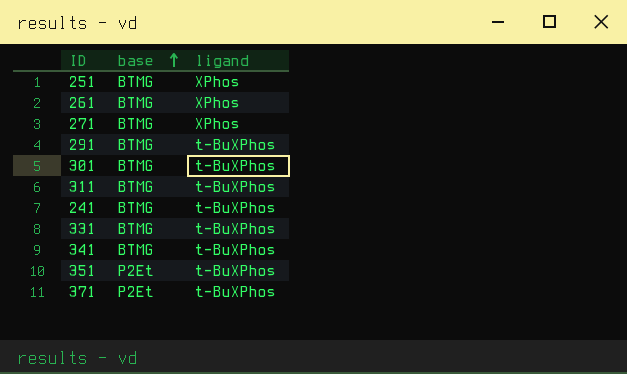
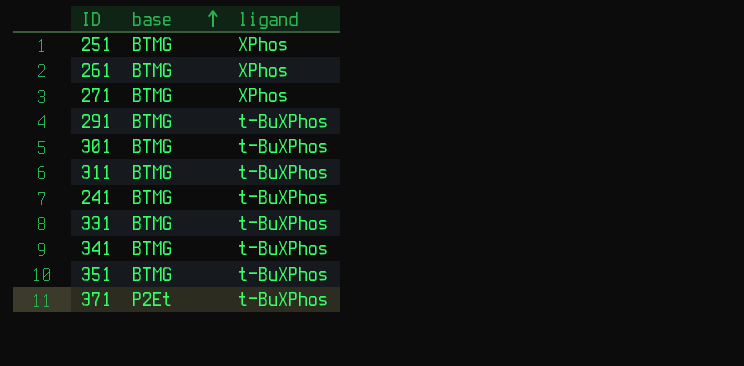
351 | base: P2Et -> BTMG

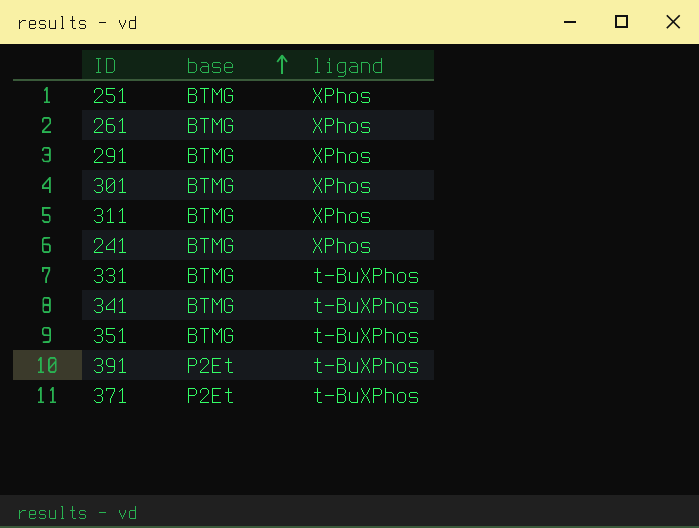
row 271: BTMG | XPhos -> none
291 | ligand: t-BuXPhos -> XPhos
301 | ligand: t-BuXPhos -> XPhos
311 | ligand: t-BuXPhos -> XPhos
241 | ligand: t-BuXPhos -> XPhos
row 391: none -> P2Et | t-BuXPhos

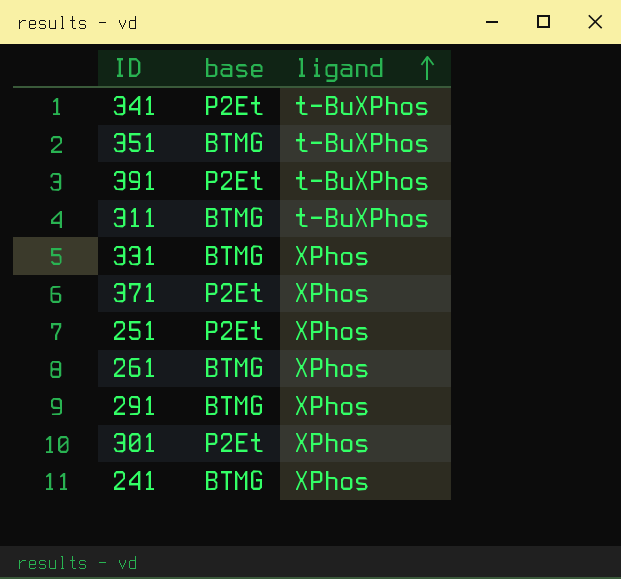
row order: base ascending -> ligand ascending
341 | base: BTMG -> P2Et
311 | ligand: XPhos -> t-BuXPhos
331 | ligand: t-BuXPhos -> XPhos
371 | ligand: t-BuXPhos -> XPhos
251 | base: BTMG -> P2Et
301 | base: BTMG -> P2Et

